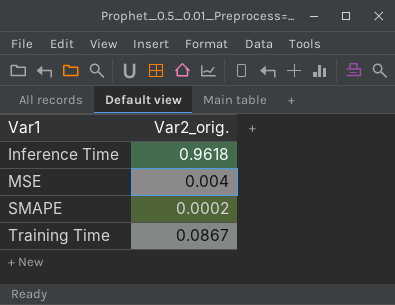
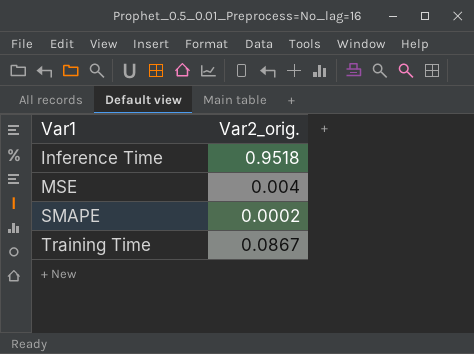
Inference Time | Var2_orig.: 0.9618 -> 0.9518

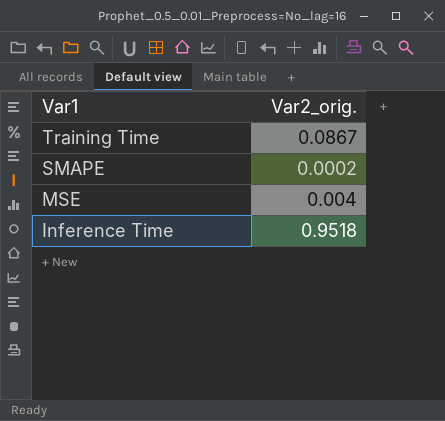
row order: Var1 ascending -> Var1 descending

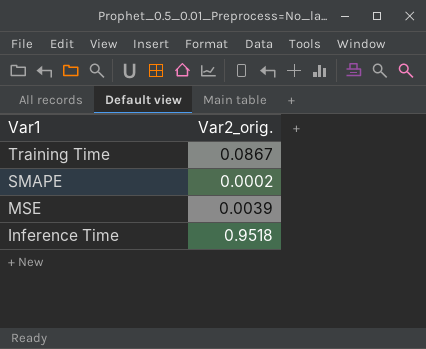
MSE | Var2_orig.: 0.004 -> 0.0039

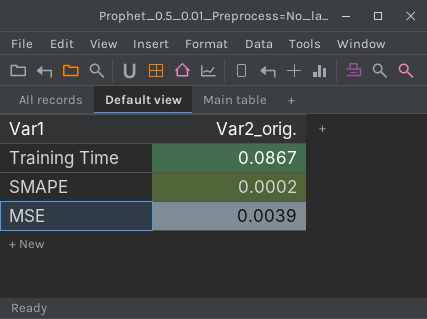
row Inference Time: 0.9518 -> none

